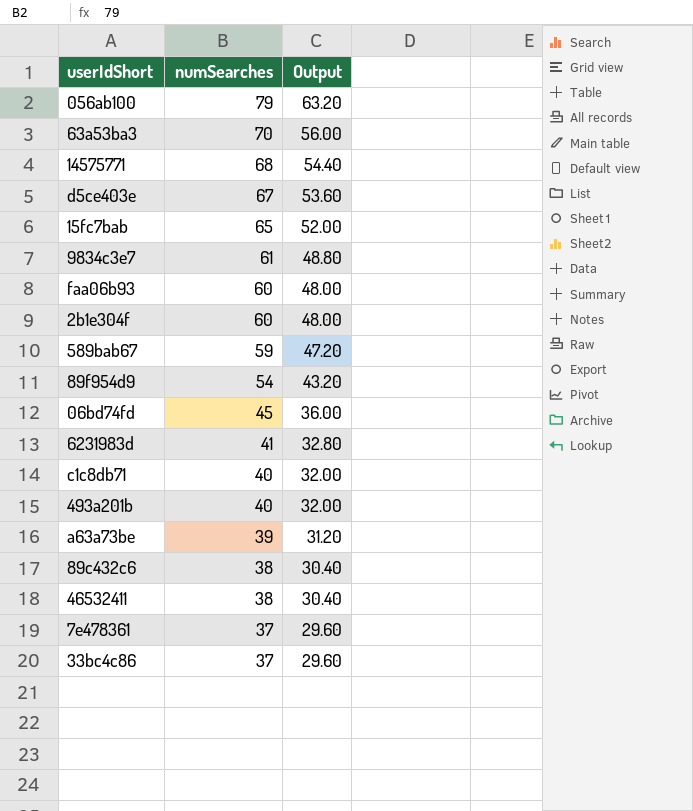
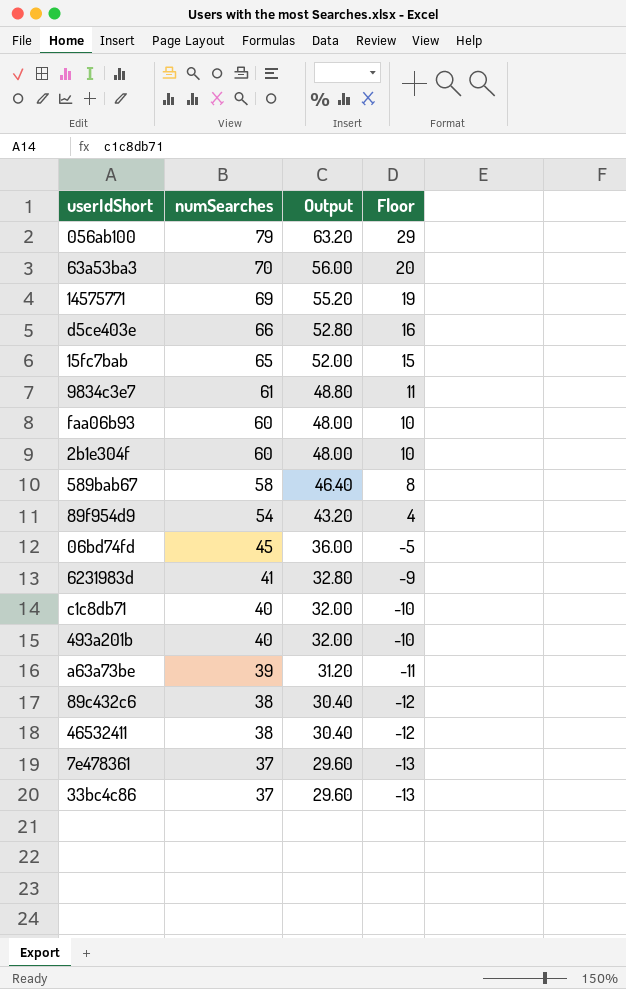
column Floor | formula: none -> [numSearches] - 50
14575771 | numSearches: 68 -> 69
14575771 | Output: 54.40 -> 55.20
d5ce403e | numSearches: 67 -> 66
d5ce403e | Output: 53.60 -> 52.80
589bab67 | numSearches: 59 -> 58
589bab67 | Output: 47.20 -> 46.40

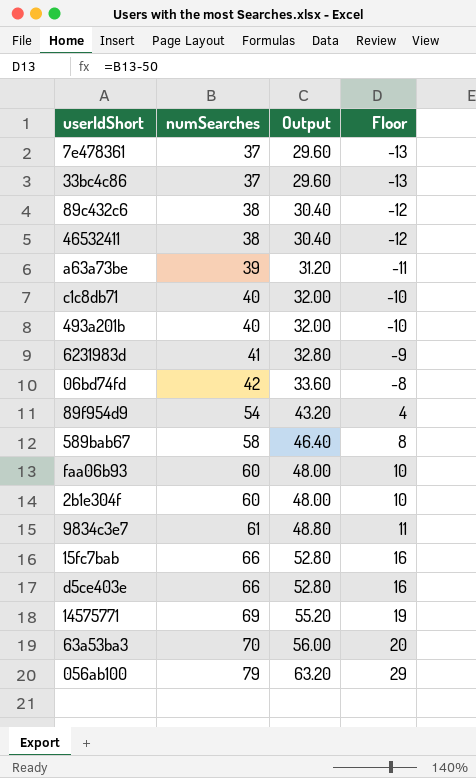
row order: numSearches descending -> numSearches ascending
06bd74fd | numSearches: 45 -> 42
06bd74fd | Output: 36.00 -> 33.60
06bd74fd | Floor: -5 -> -8
15fc7bab | numSearches: 65 -> 66
15fc7bab | Output: 52.00 -> 52.80
15fc7bab | Floor: 15 -> 16

